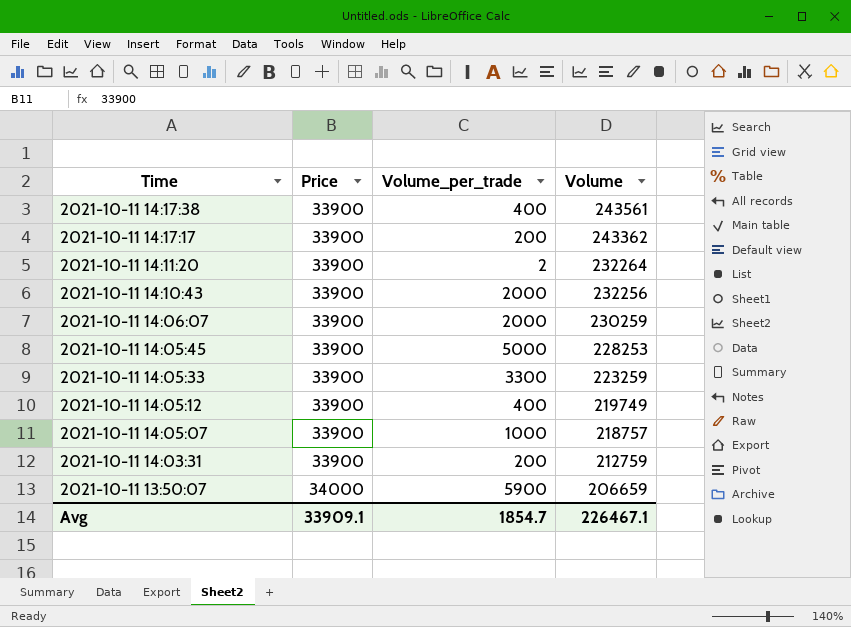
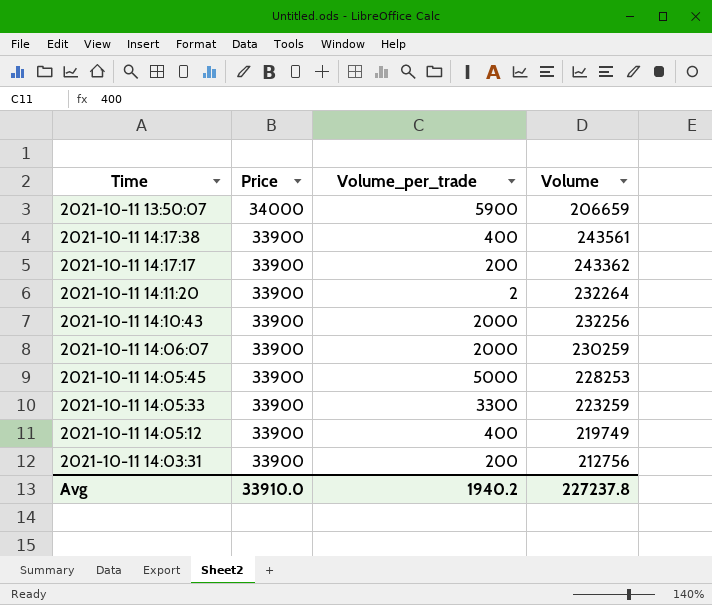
row order: Time descending -> Price descending
row 2021-10-11 14:05:07: 33900 | 1000 | 218757 -> none
2021-10-11 14:03:31 | Volume: 212759 -> 212756
Avg | Price: 33909.1 -> 33910.0
Avg | Volume_per_trade: 1854.7 -> 1940.2
Avg | Volume: 226467.1 -> 227237.8

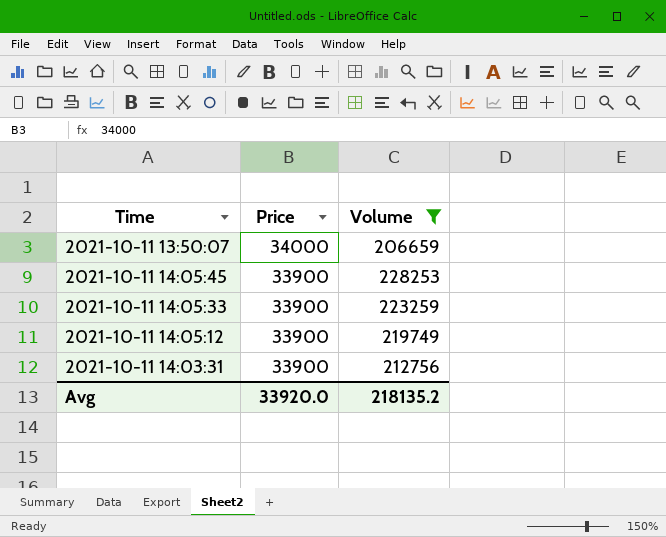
filter: none -> Volume <= 228253
column Volume_per_trade | position: 3 -> none
Avg | Price: 33910.0 -> 33920.0
Avg | Volume: 227237.8 -> 218135.2

